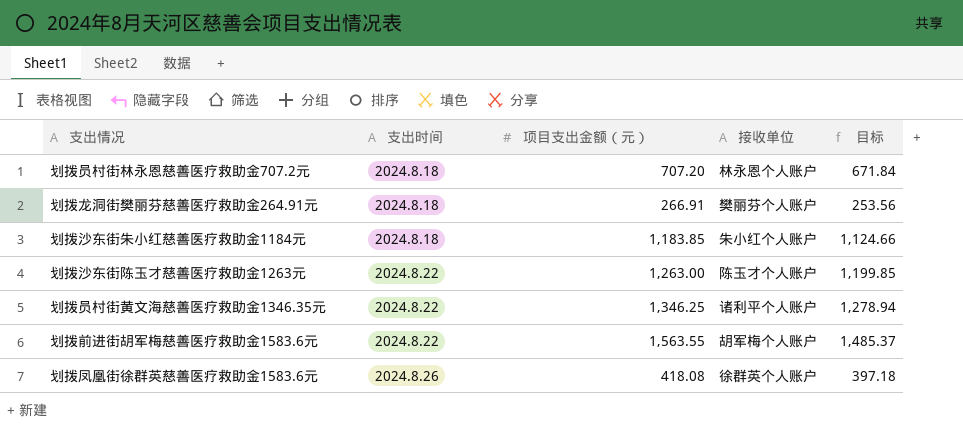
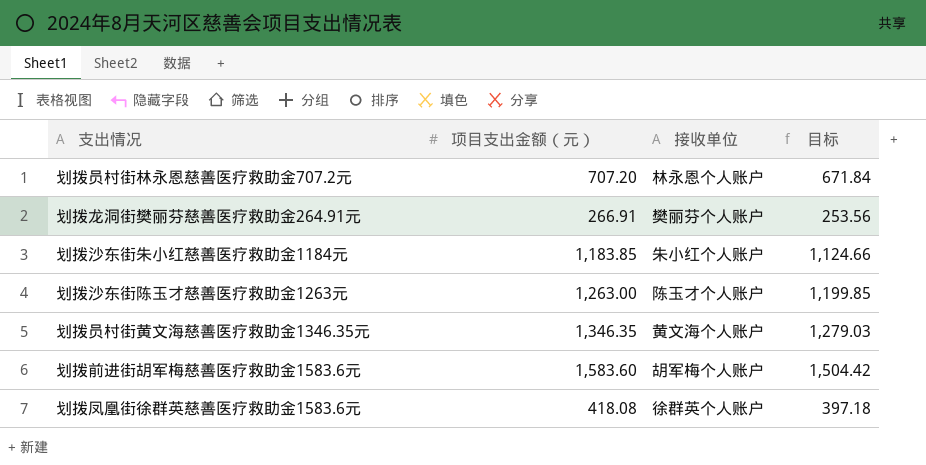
column 支出时间 | position: 2 -> none
划拨员村街黄文海慈善医疗救助金1346.35元 | 项目支出金额（元）: 1,346.25 -> 1,346.35
划拨员村街黄文海慈善医疗救助金1346.35元 | 接收单位: 诸利平个人账户 -> 黄文海个人账户
划拨员村街黄文海慈善医疗救助金1346.35元 | 目标: 1,278.94 -> 1,279.03
划拨前进街胡军梅慈善医疗救助金1583.6元 | 项目支出金额（元）: 1,563.55 -> 1,583.60
划拨前进街胡军梅慈善医疗救助金1583.6元 | 目标: 1,485.37 -> 1,504.42

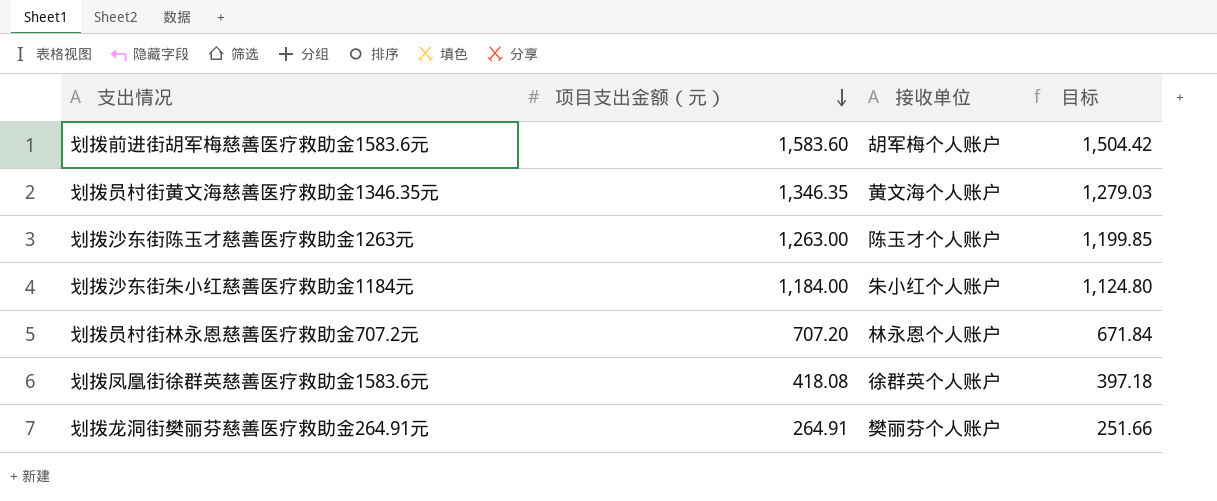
row order: none -> 项目支出金额（元） descending
划拨沙东街朱小红慈善医疗救助金1184元 | 项目支出金额（元）: 1,183.85 -> 1,184.00
划拨沙东街朱小红慈善医疗救助金1184元 | 目标: 1,124.66 -> 1,124.80
划拨龙洞街樊丽芬慈善医疗救助金264.91元 | 项目支出金额（元）: 266.91 -> 264.91
划拨龙洞街樊丽芬慈善医疗救助金264.91元 | 目标: 253.56 -> 251.66

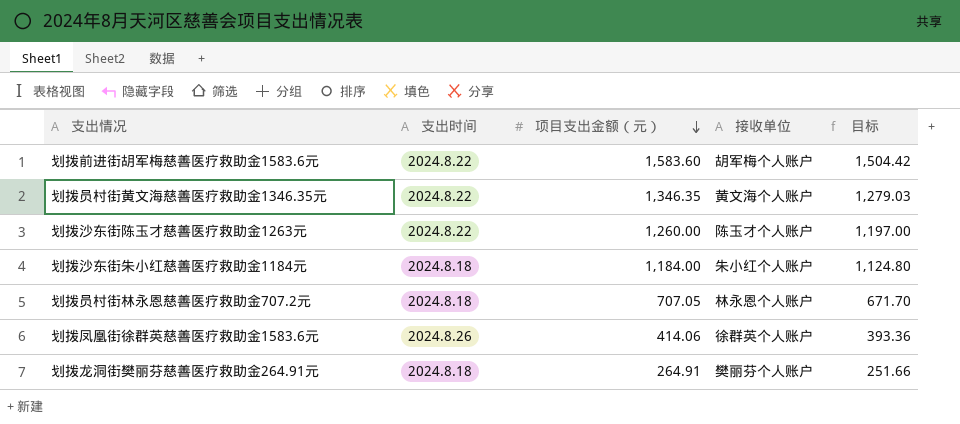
column 支出时间 | position: none -> 2
划拨沙东街陈玉才慈善医疗救助金1263元 | 项目支出金额（元）: 1,263.00 -> 1,260.00
划拨沙东街陈玉才慈善医疗救助金1263元 | 目标: 1,199.85 -> 1,197.00
划拨员村街林永恩慈善医疗救助金707.2元 | 项目支出金额（元）: 707.20 -> 707.05
划拨员村街林永恩慈善医疗救助金707.2元 | 目标: 671.84 -> 671.70
划拨凤凰街徐群英慈善医疗救助金1583.6元 | 项目支出金额（元）: 418.08 -> 414.06
划拨凤凰街徐群英慈善医疗救助金1583.6元 | 目标: 397.18 -> 393.36

